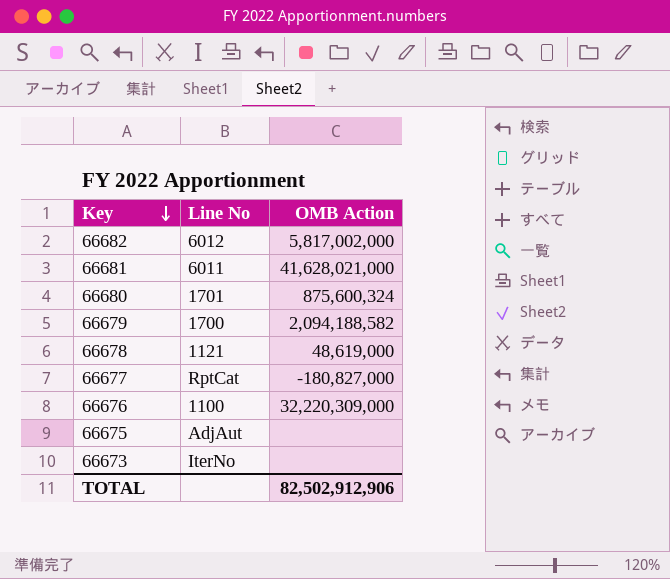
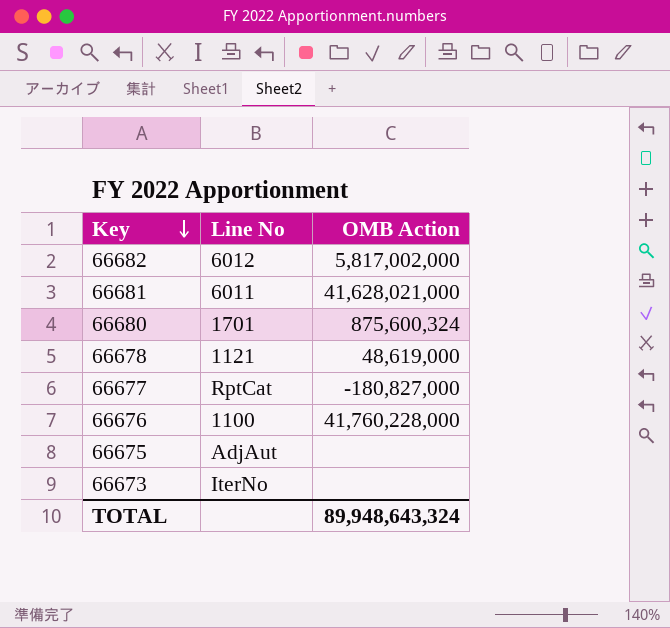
row 66679: 1700 | 2,094,188,582 -> none
66676 | OMB Action: 32,220,309,000 -> 41,760,228,000
TOTAL | OMB Action: 82,502,912,906 -> 89,948,643,324

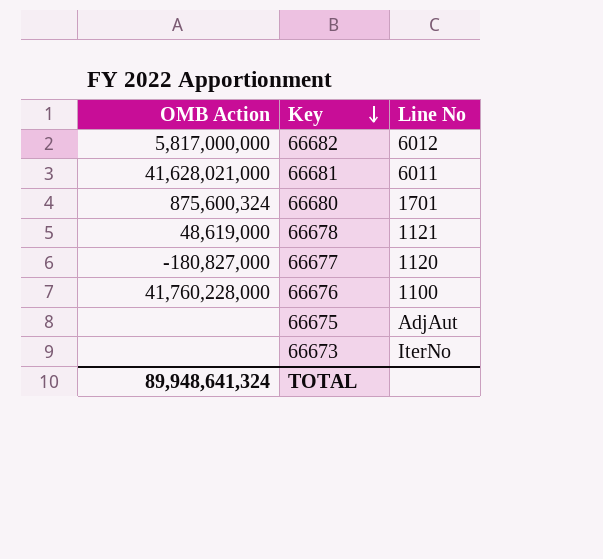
column OMB Action | position: 3 -> 1
66682 | OMB Action: 5,817,002,000 -> 5,817,000,000
66677 | Line No: RptCat -> 1120
TOTAL | OMB Action: 89,948,643,324 -> 89,948,641,324

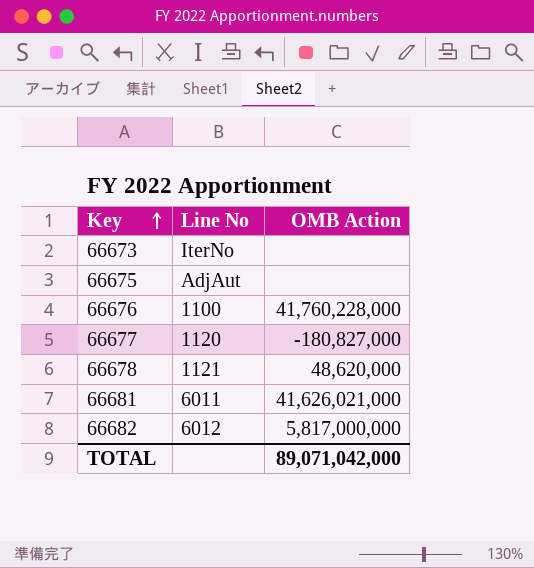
row order: Key descending -> Key ascending
column OMB Action | position: 1 -> 3
row 66680: 875,600,324 | 1701 -> none
66678 | OMB Action: 48,619,000 -> 48,620,000
66681 | OMB Action: 41,628,021,000 -> 41,626,021,000
TOTAL | OMB Action: 89,948,641,324 -> 89,071,042,000

